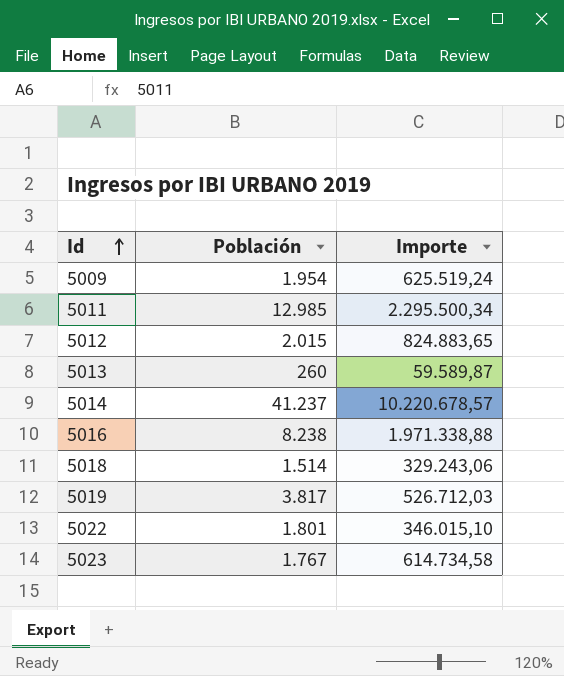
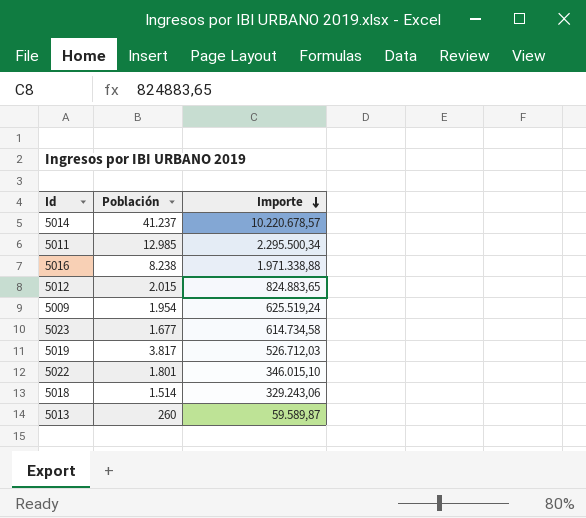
row order: Id ascending -> Importe descending
5023 | Población: 1.767 -> 1.677

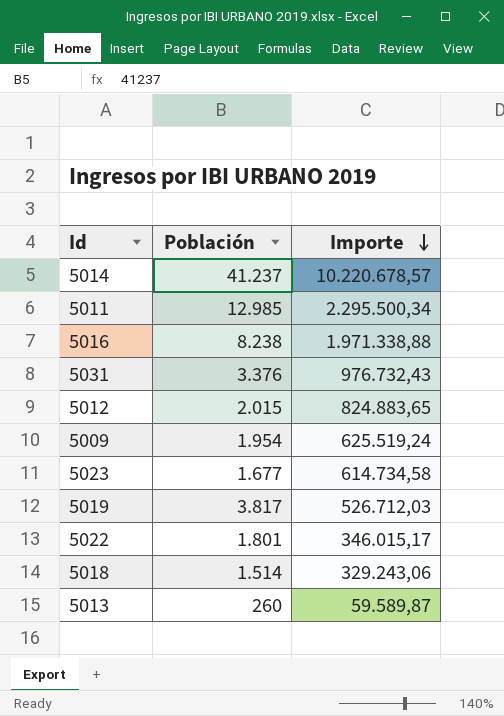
row 5031: none -> 3.376 | 976.732,43
5022 | Importe: 346.015,10 -> 346.015,17

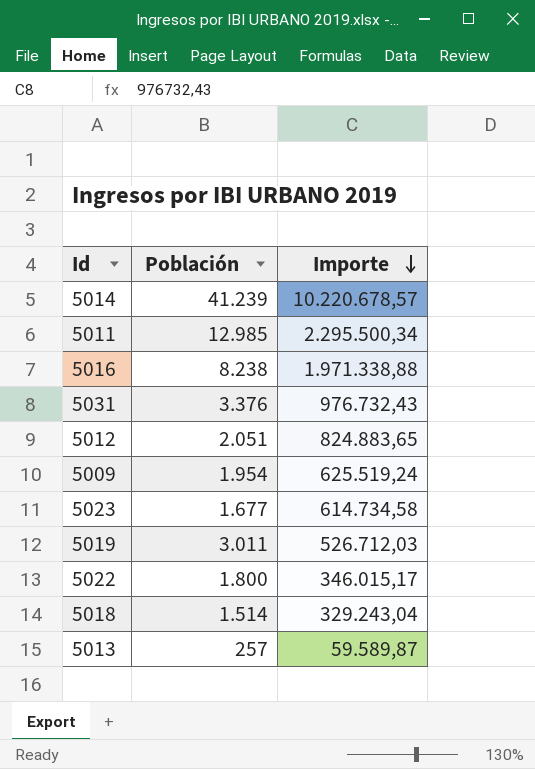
5014 | Población: 41.237 -> 41.239
5012 | Población: 2.015 -> 2.051
5019 | Población: 3.817 -> 3.011
5022 | Población: 1.801 -> 1.800
5018 | Importe: 329.243,06 -> 329.243,04
5013 | Población: 260 -> 257

